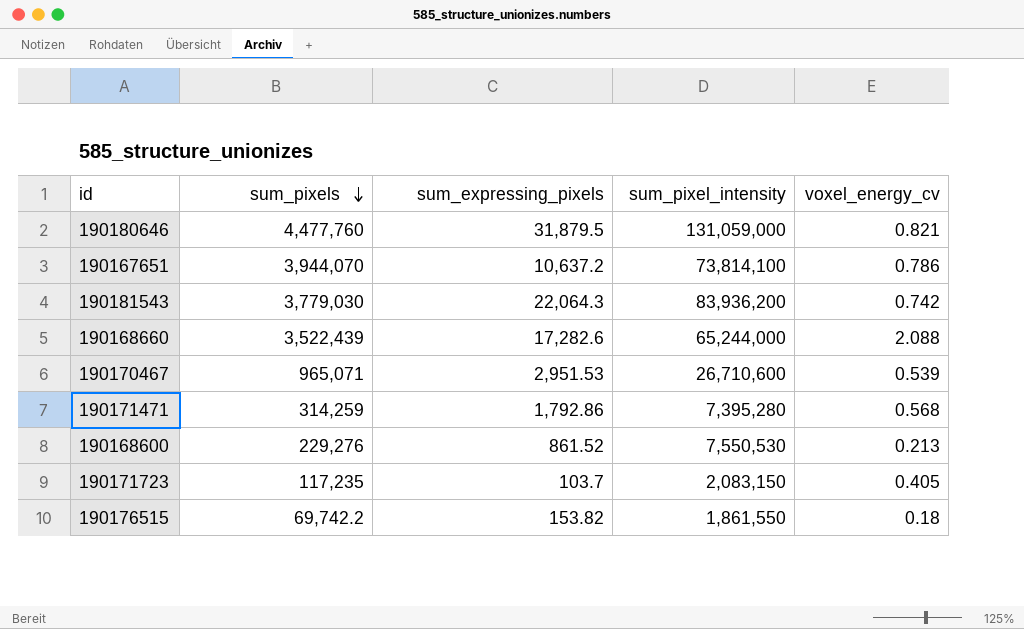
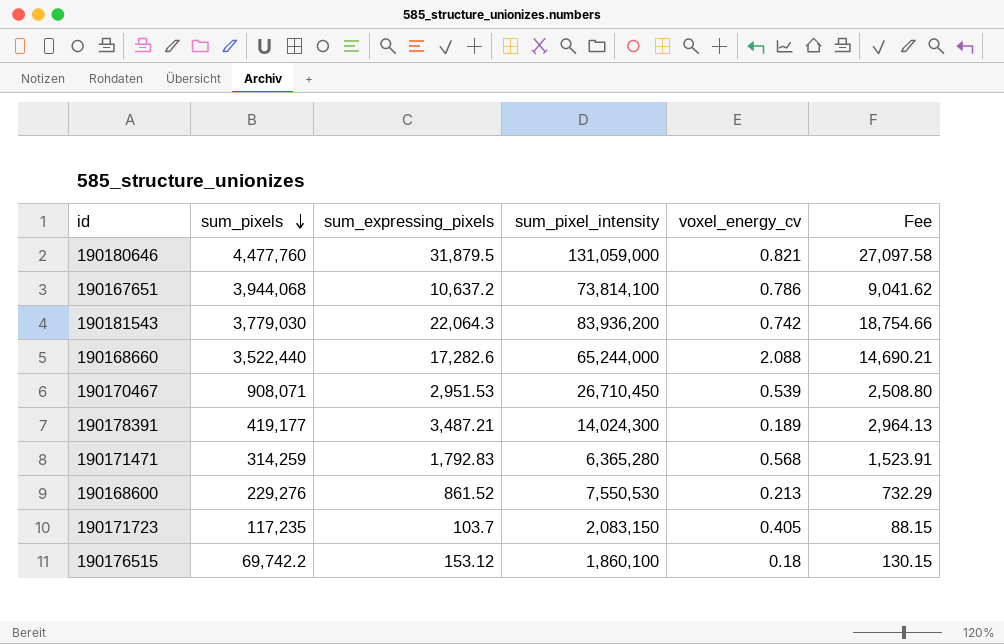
column Fee | formula: none -> [sum_expressing_pixels] * 0.85
190167651 | sum_pixels: 3,944,070 -> 3,944,068
190168660 | sum_pixels: 3,522,439 -> 3,522,440
190170467 | sum_pixels: 965,071 -> 908,071
190170467 | sum_pixel_intensity: 26,710,600 -> 26,710,450
row 190178391: none -> 419,177 | 3,487.21 | 14,024,300 | 0.189 | 2,964.13
190171471 | sum_expressing_pixels: 1,792.86 -> 1,792.83
190171471 | sum_pixel_intensity: 7,395,280 -> 6,365,280
190176515 | sum_expressing_pixels: 153.82 -> 153.12
190176515 | sum_pixel_intensity: 1,861,550 -> 1,860,100

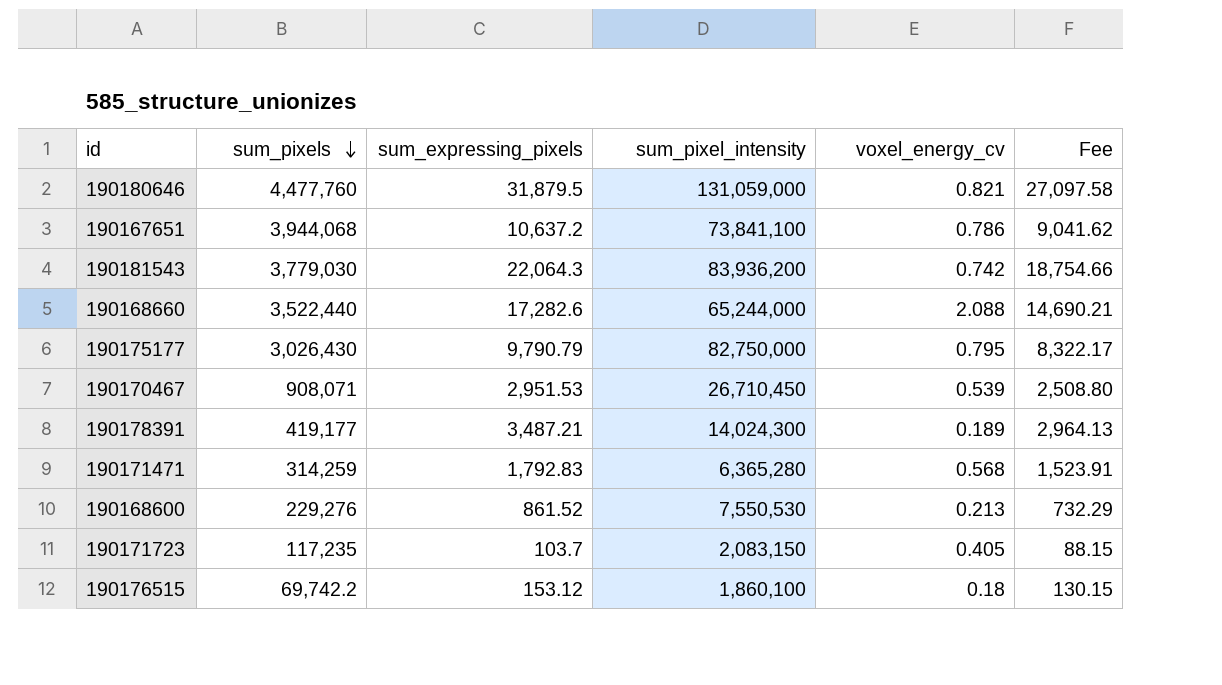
190167651 | sum_pixel_intensity: 73,814,100 -> 73,841,100
row 190175177: none -> 3,026,430 | 9,790.79 | 82,750,000 | 0.795 | 8,322.17

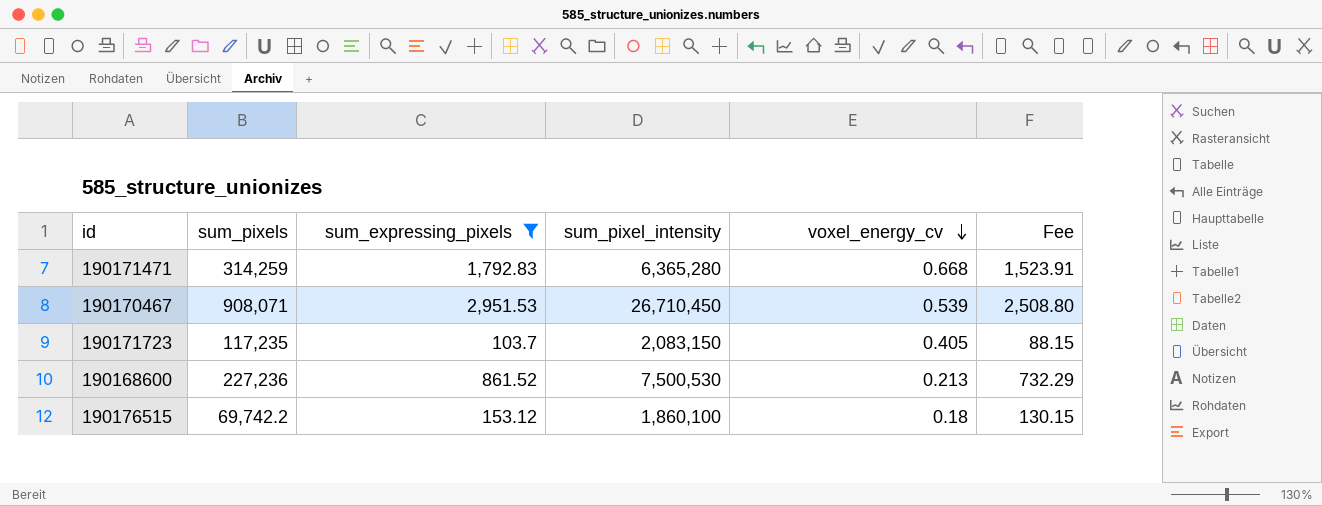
filter: none -> sum_expressing_pixels <= 2,951.53
row order: sum_pixels descending -> voxel_energy_cv descending
190171471 | voxel_energy_cv: 0.568 -> 0.668
190168600 | sum_pixels: 229,276 -> 227,236
190168600 | sum_pixel_intensity: 7,550,530 -> 7,500,530

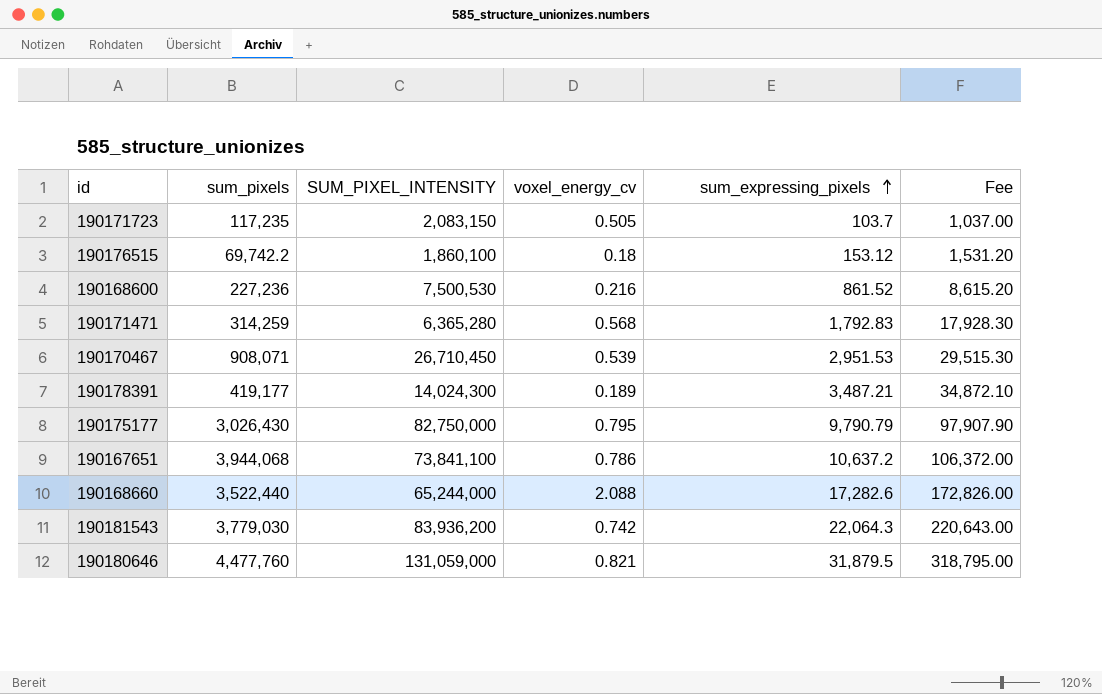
filter: sum_expressing_pixels <= 2,951.53 -> none
row order: voxel_energy_cv descending -> sum_expressing_pixels ascending
column name: sum_pixel_intensity -> SUM_PIXEL_INTENSITY
column sum_expressing_pixels | position: 3 -> 5
column Fee | formula: [sum_expressing_pixels] * 0.85 -> [sum_expressing_pixels] * 10
190171723 | voxel_energy_cv: 0.405 -> 0.505
190168600 | voxel_energy_cv: 0.213 -> 0.216
190171471 | voxel_energy_cv: 0.668 -> 0.568

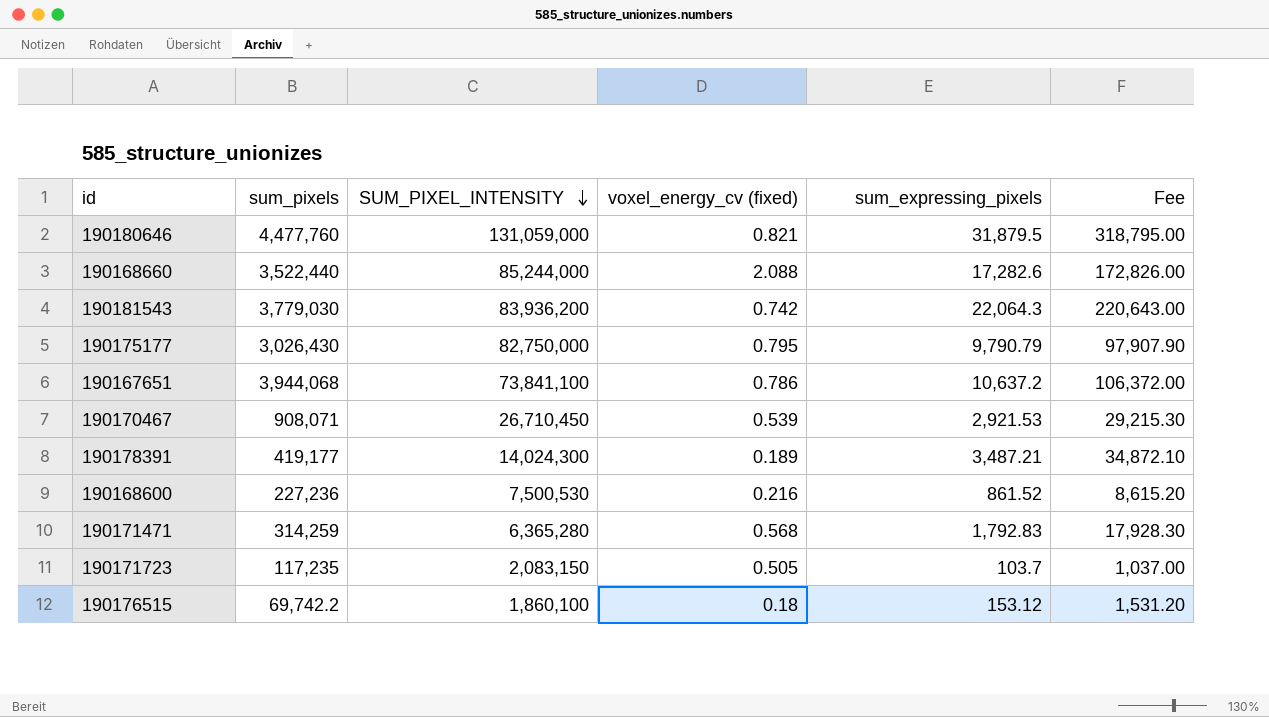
row order: sum_expressing_pixels ascending -> SUM_PIXEL_INTENSITY descending
column name: voxel_energy_cv -> voxel_energy_cv (fixed)
190168660 | SUM_PIXEL_INTENSITY: 65,244,000 -> 85,244,000
190170467 | sum_expressing_pixels: 2,951.53 -> 2,921.53
190170467 | Fee: 29,515.30 -> 29,215.30

